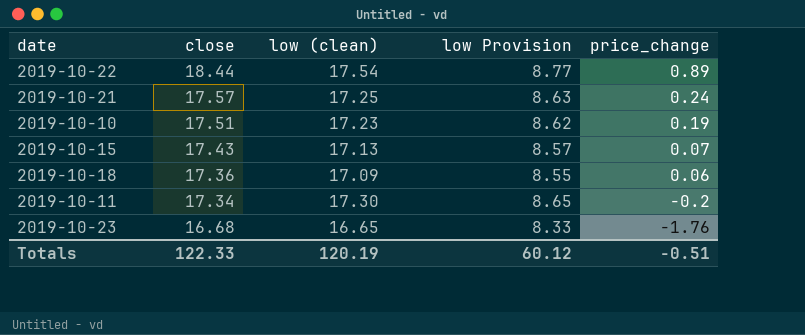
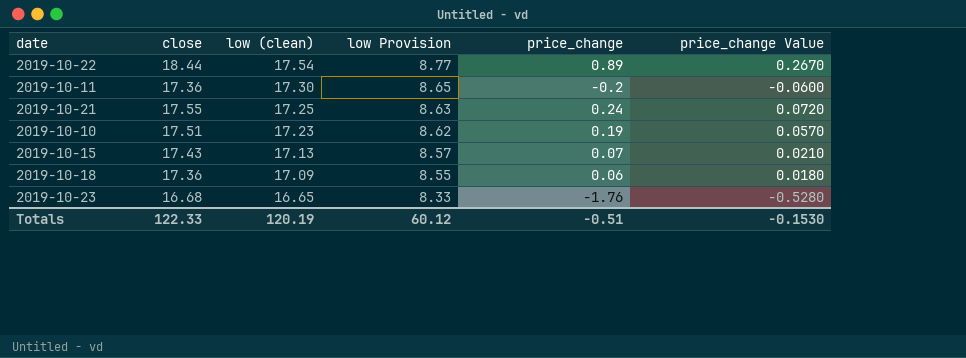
row order: close descending -> low (clean) descending
column price_change Value | formula: none -> [price_change] * 0.3
2019-10-11 | close: 17.34 -> 17.36
2019-10-21 | close: 17.57 -> 17.55

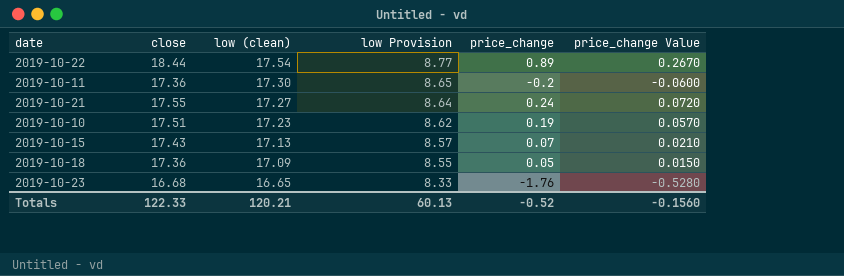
2019-10-21 | low (clean): 17.25 -> 17.27
2019-10-21 | low Provision: 8.63 -> 8.64
2019-10-18 | price_change: 0.06 -> 0.05
2019-10-18 | price_change Value: 0.0180 -> 0.0150
Totals | low (clean): 120.19 -> 120.21
Totals | low Provision: 60.12 -> 60.13
Totals | price_change: -0.51 -> -0.52
Totals | price_change Value: -0.1530 -> -0.1560

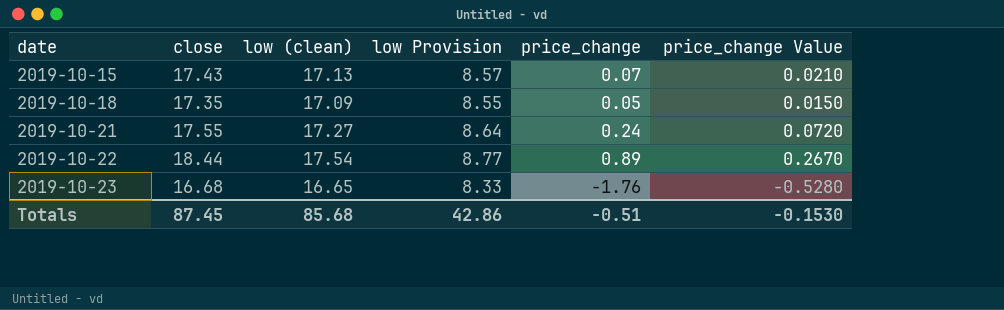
row order: low (clean) descending -> date ascending
row 2019-10-11: 17.36 | 17.30 | 8.65 | -0.2 | -0.0600 -> none
row 2019-10-10: 17.51 | 17.23 | 8.62 | 0.19 | 0.0570 -> none
2019-10-18 | close: 17.36 -> 17.35
Totals | close: 122.33 -> 87.45
Totals | low (clean): 120.21 -> 85.68
Totals | low Provision: 60.13 -> 42.86
Totals | price_change: -0.52 -> -0.51
Totals | price_change Value: -0.1560 -> -0.1530

